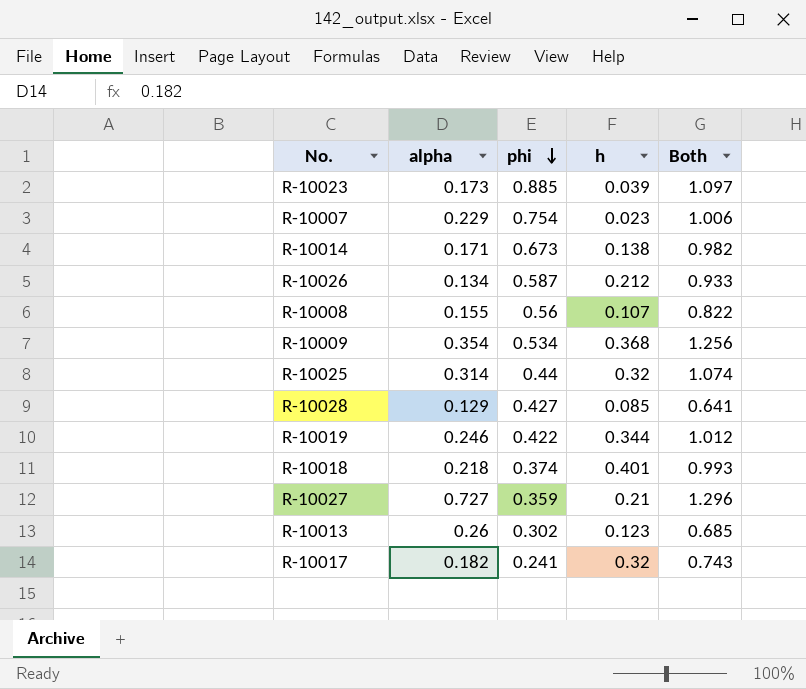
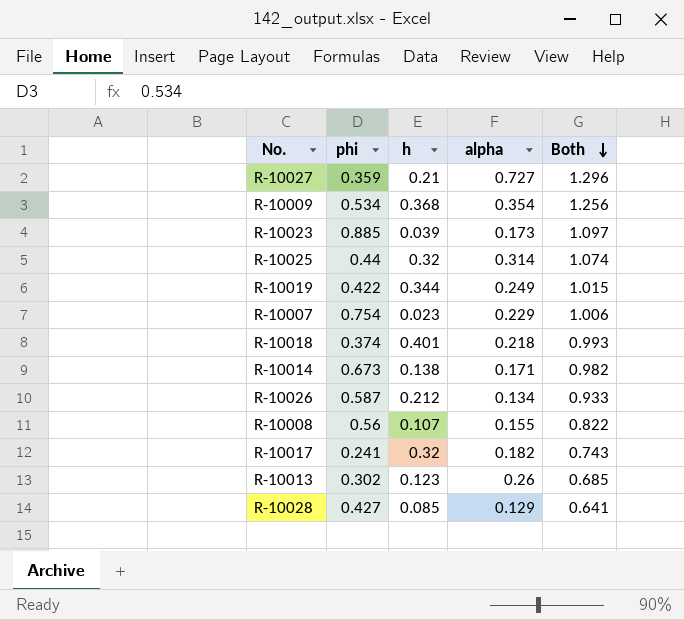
row order: phi descending -> Both descending
column alpha | position: 2 -> 4
R-10019 | alpha: 0.246 -> 0.249
R-10019 | Both: 1.012 -> 1.015

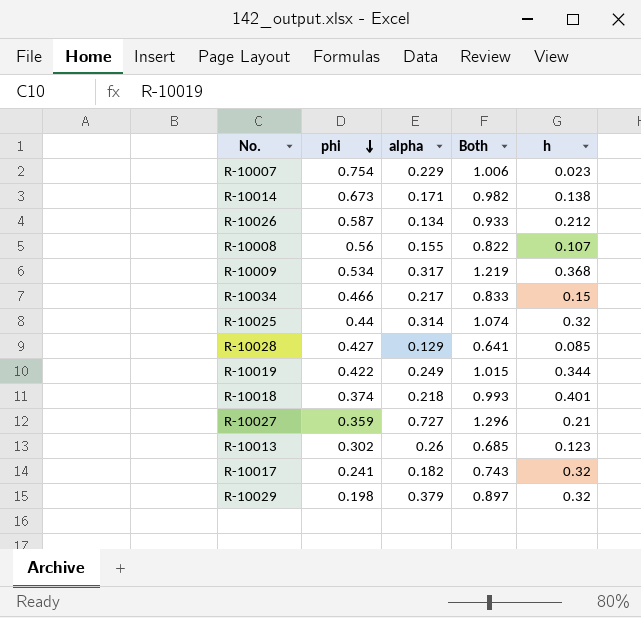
row order: Both descending -> phi descending
column h | position: 3 -> 5
row R-10023: 0.885 | 0.039 | 0.173 | 1.097 -> none
R-10009 | alpha: 0.354 -> 0.317
R-10009 | Both: 1.256 -> 1.219
row R-10034: none -> 0.466 | 0.217 | 0.833 | 0.15
row R-10029: none -> 0.198 | 0.379 | 0.897 | 0.32

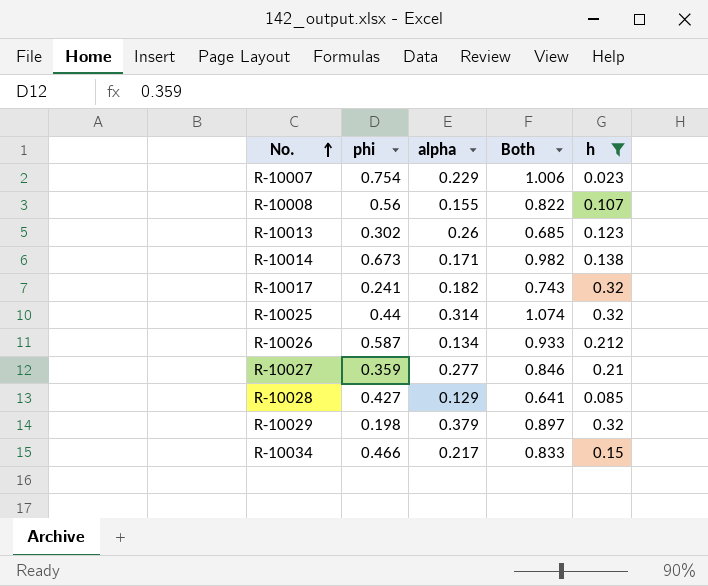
filter: none -> h <= 0.32
row order: phi descending -> No. ascending
R-10027 | alpha: 0.727 -> 0.277
R-10027 | Both: 1.296 -> 0.846

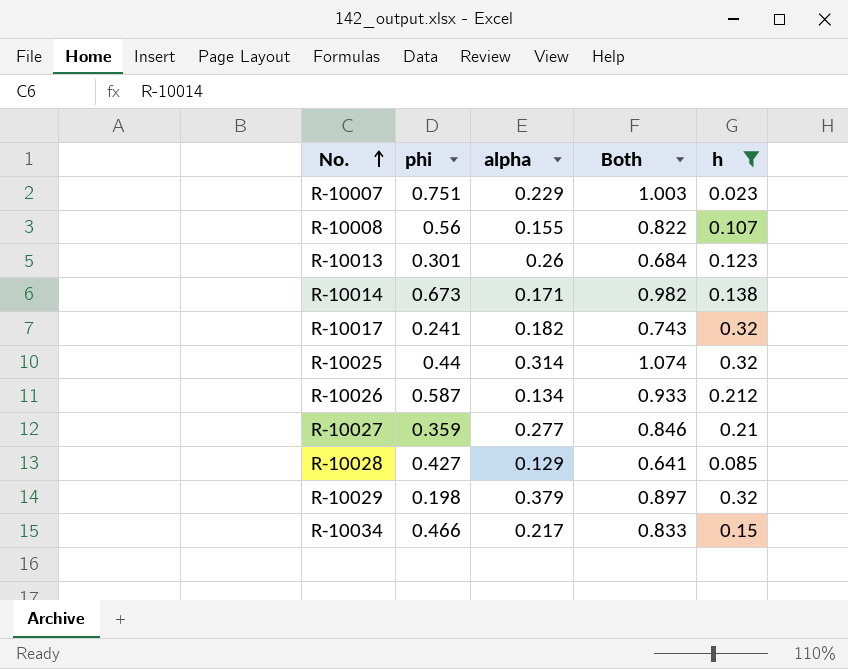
R-10007 | phi: 0.754 -> 0.751
R-10007 | Both: 1.006 -> 1.003
R-10013 | phi: 0.302 -> 0.301
R-10013 | Both: 0.685 -> 0.684

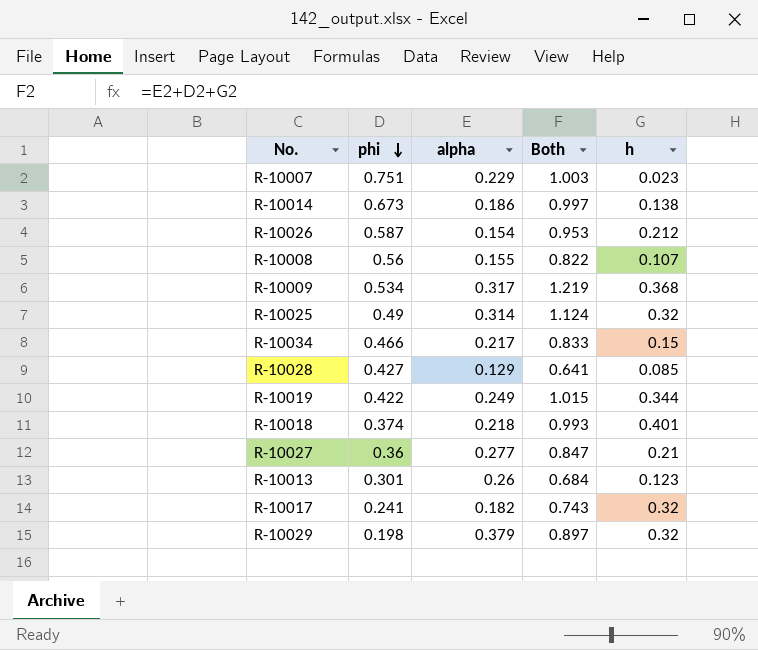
filter: h <= 0.32 -> none
row order: No. ascending -> phi descending
R-10014 | alpha: 0.171 -> 0.186
R-10014 | Both: 0.982 -> 0.997
R-10026 | alpha: 0.134 -> 0.154
R-10026 | Both: 0.933 -> 0.953
R-10025 | phi: 0.44 -> 0.49
R-10025 | Both: 1.074 -> 1.124
R-10027 | phi: 0.359 -> 0.36
R-10027 | Both: 0.846 -> 0.847

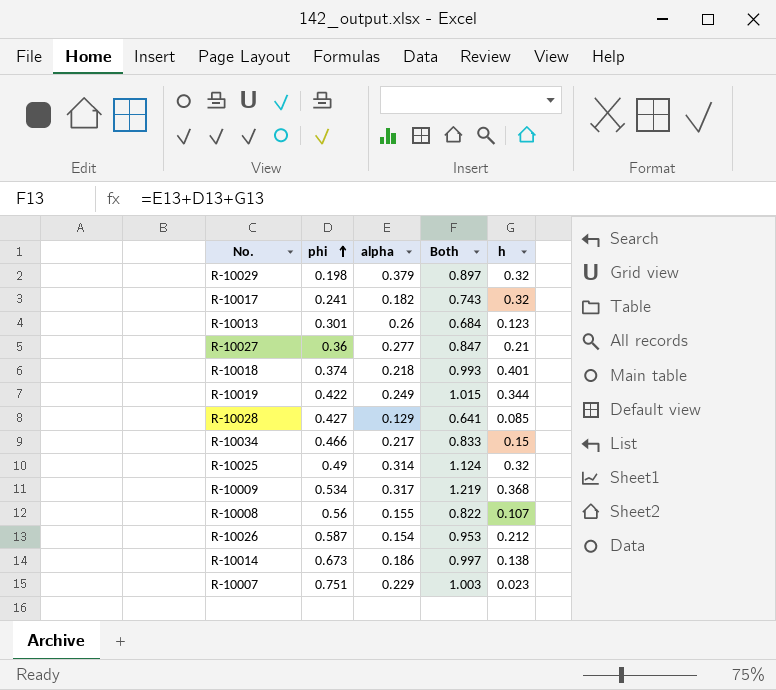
row order: phi descending -> phi ascending

